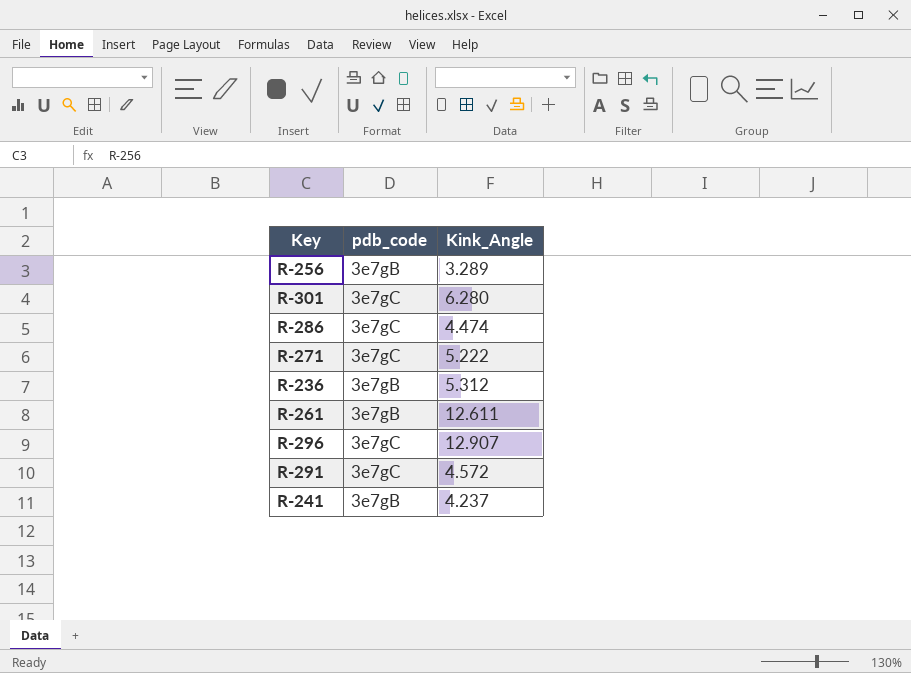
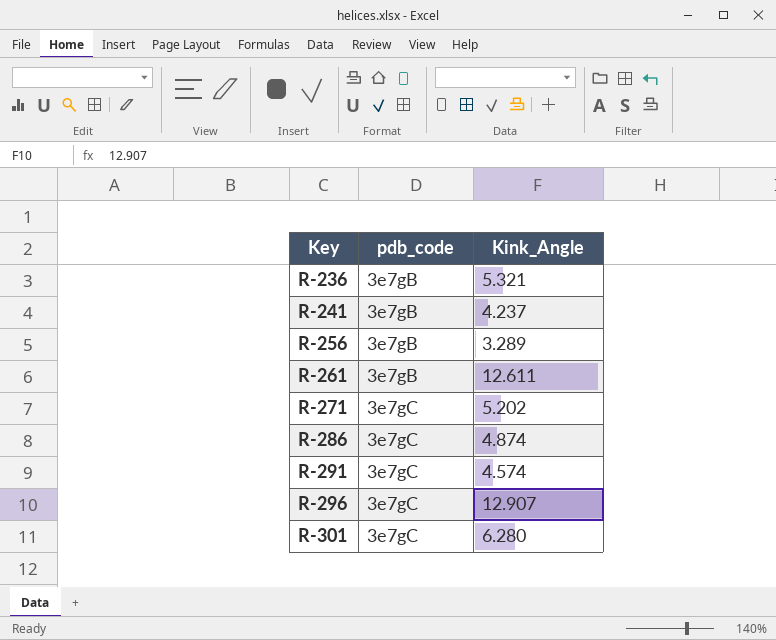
row order: none -> Key ascending
R-236 | Kink_Angle: 5.312 -> 5.321
R-271 | Kink_Angle: 5.222 -> 5.202
R-286 | Kink_Angle: 4.474 -> 4.874
R-291 | Kink_Angle: 4.572 -> 4.574

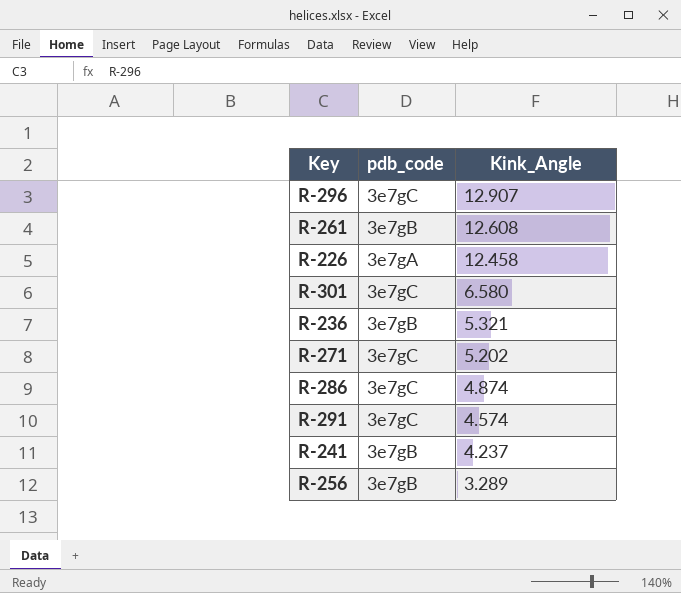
row order: Key ascending -> Kink_Angle descending
R-261 | Kink_Angle: 12.611 -> 12.608
row R-226: none -> 3e7gA | 12.458
R-301 | Kink_Angle: 6.280 -> 6.580

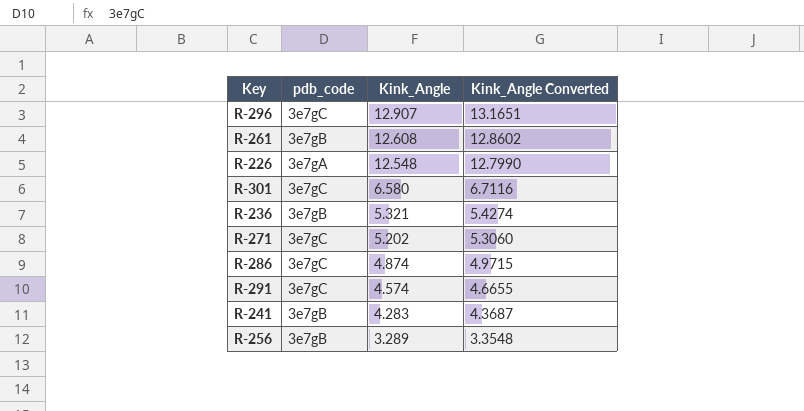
column Kink_Angle Converted | formula: none -> [Kink_Angle] * 1.02
R-226 | Kink_Angle: 12.458 -> 12.548
R-241 | Kink_Angle: 4.237 -> 4.283

